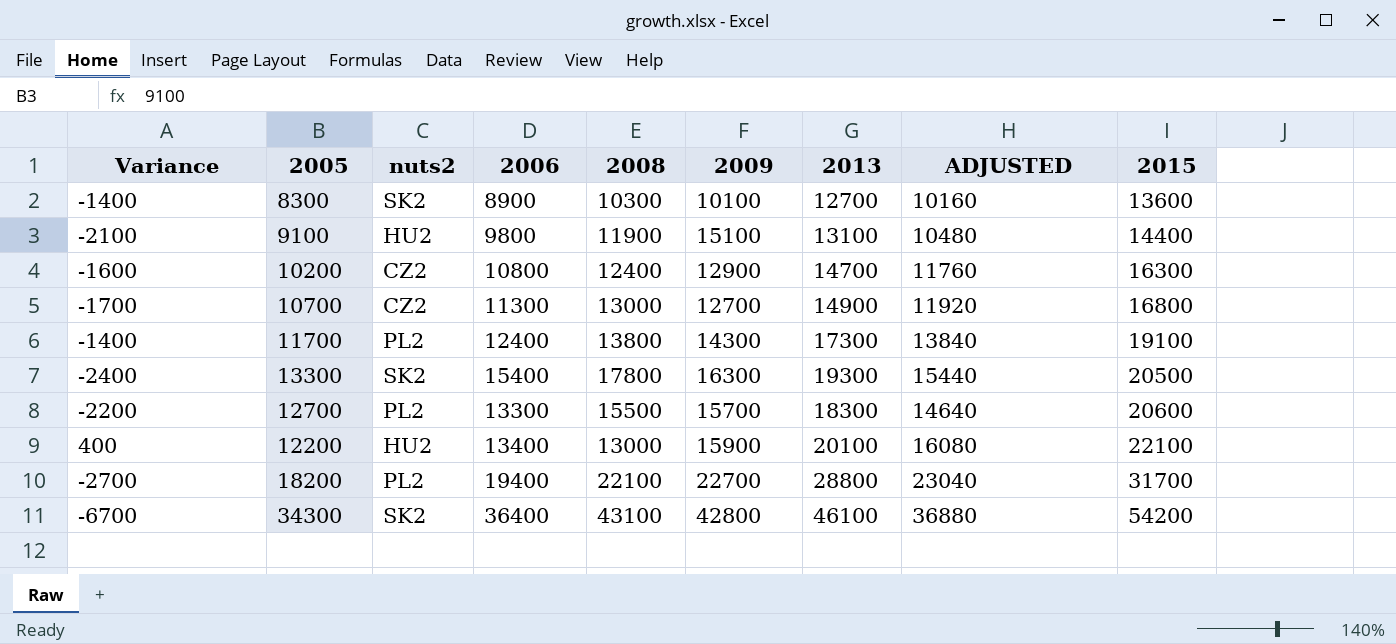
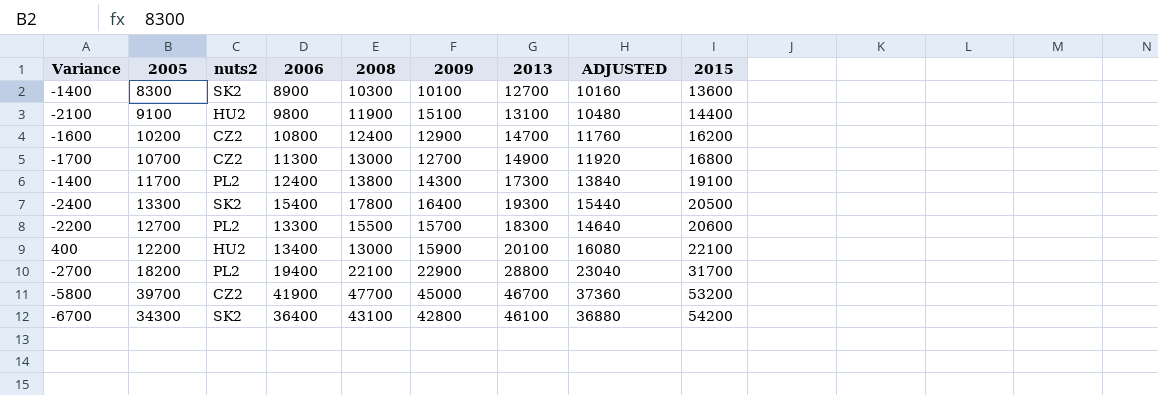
10200 | 2015: 16300 -> 16200
13300 | 2009: 16300 -> 16400
18200 | 2009: 22700 -> 22900
row 39700: none -> -5800 | CZ2 | 41900 | 47700 | 45000 | 46700 | 37360 | 53200

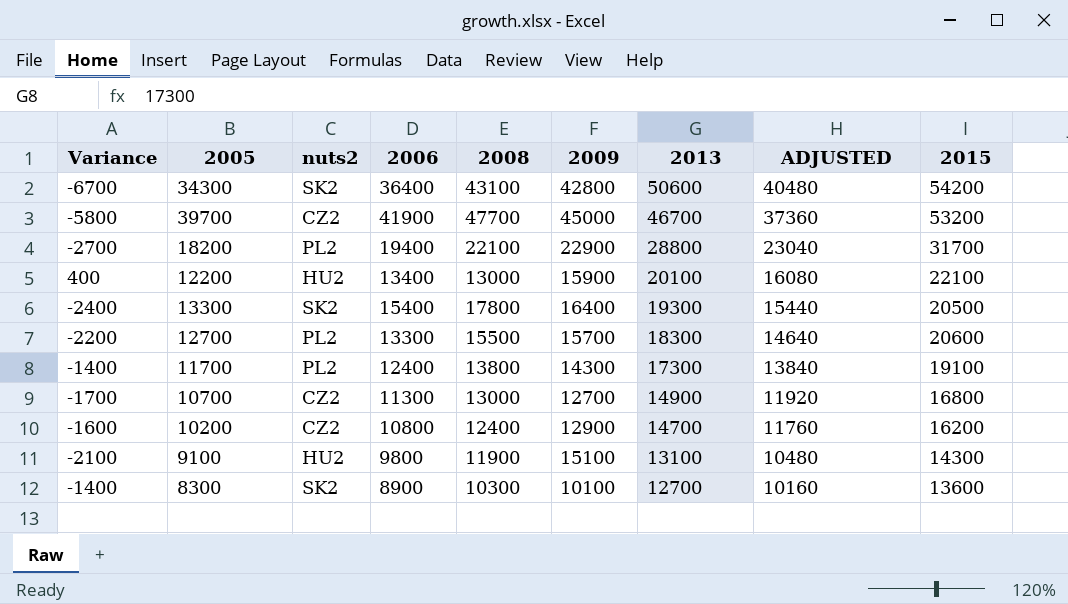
row order: 2015 ascending -> 2013 descending
34300 | 2013: 46100 -> 50600
34300 | ADJUSTED: 36880 -> 40480
9100 | 2015: 14400 -> 14300

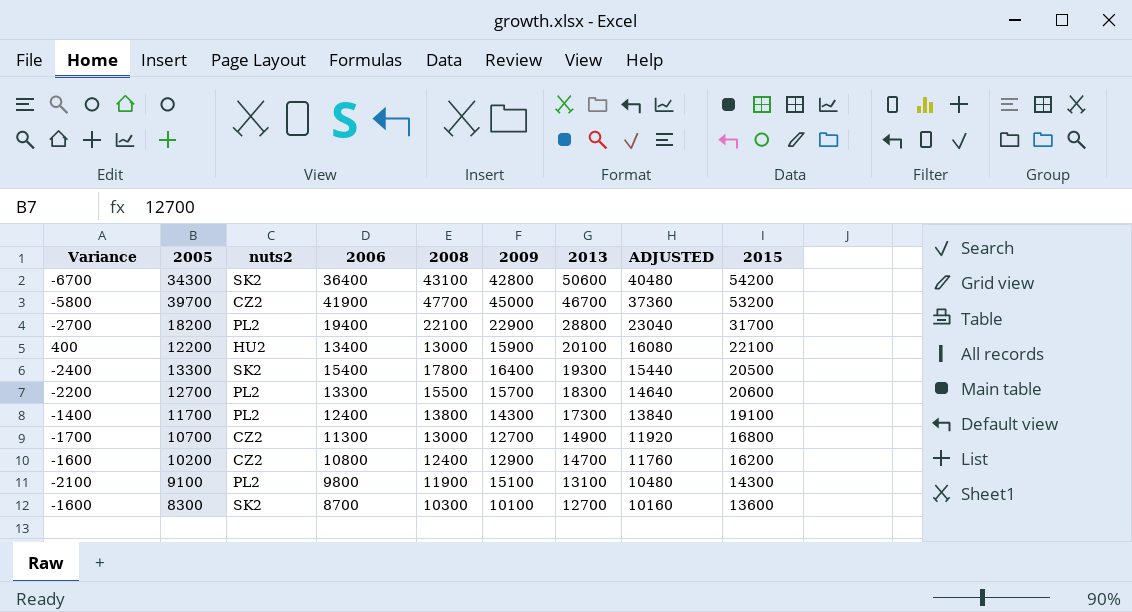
9100 | nuts2: HU2 -> PL2
8300 | Variance: -1400 -> -1600
8300 | 2006: 8900 -> 8700

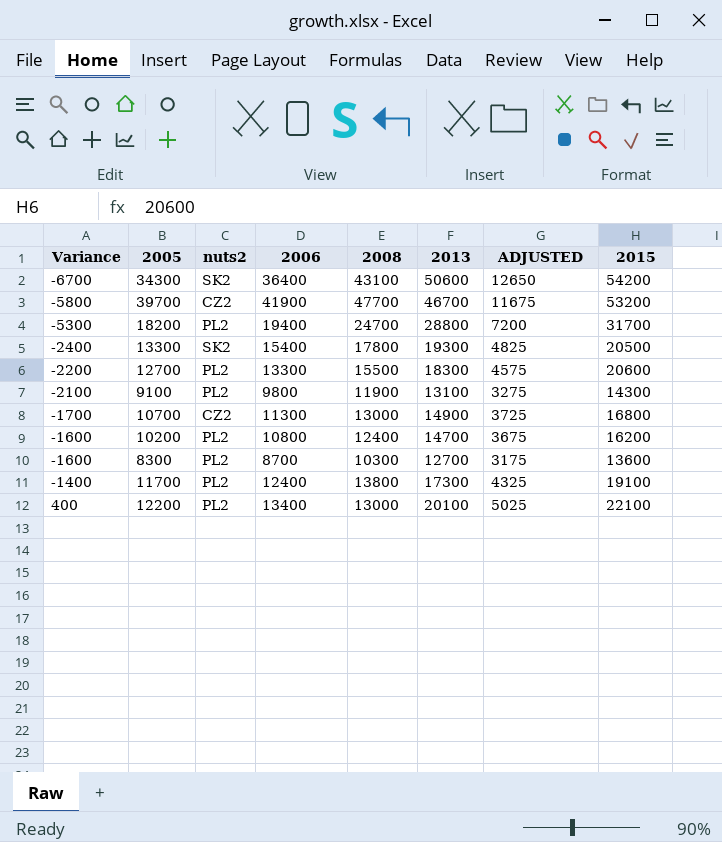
row order: 2013 descending -> Variance ascending
column 2009 | position: 6 -> none
column ADJUSTED | formula: [2013] * 0.8 -> [2013] * 0.25
18200 | Variance: -2700 -> -5300
18200 | 2008: 22100 -> 24700
10200 | nuts2: CZ2 -> PL2
8300 | nuts2: SK2 -> PL2
12200 | nuts2: HU2 -> PL2

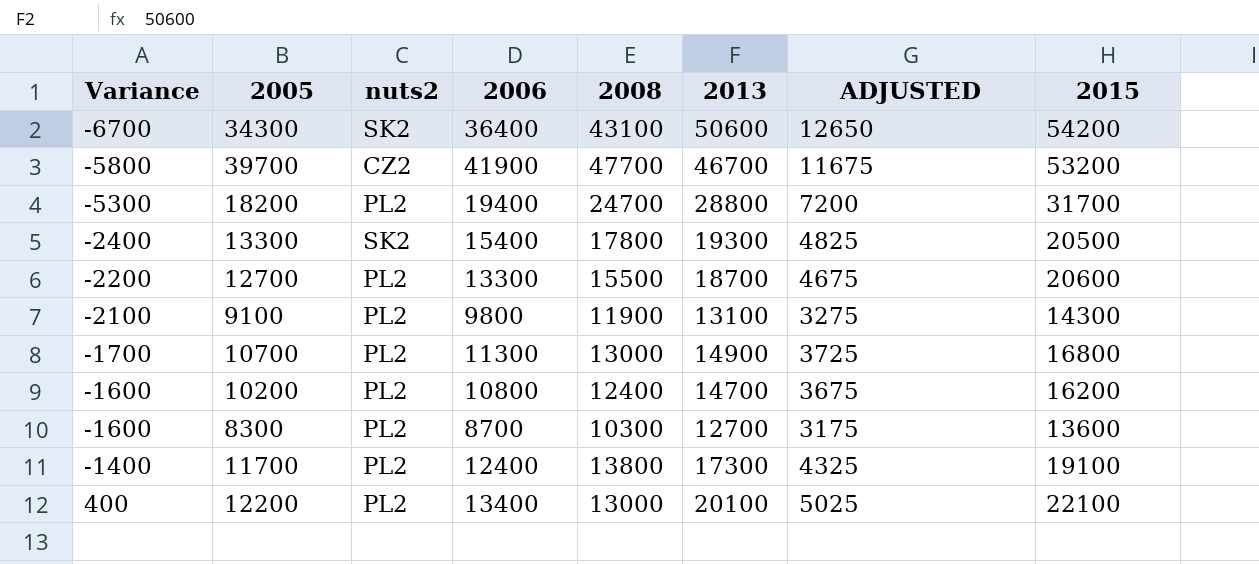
12700 | 2013: 18300 -> 18700
12700 | ADJUSTED: 4575 -> 4675
10700 | nuts2: CZ2 -> PL2

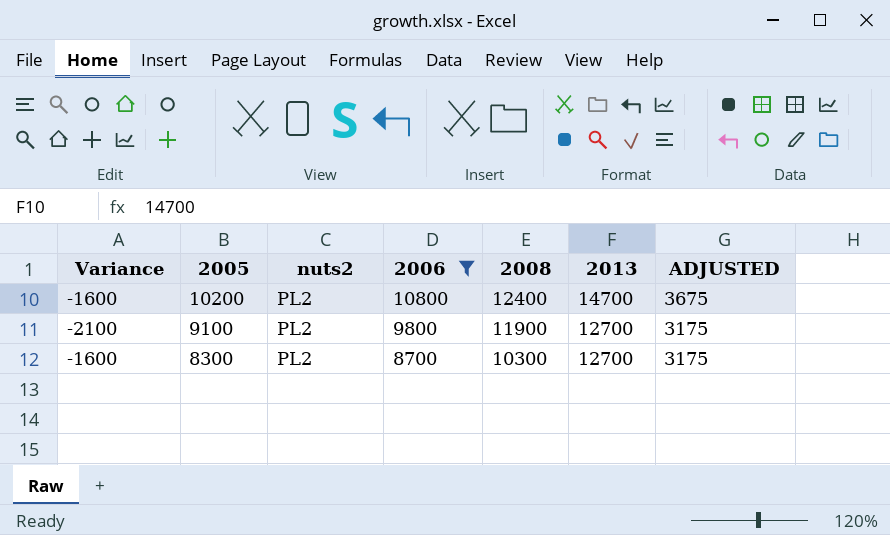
filter: none -> 2006 <= 10800
row order: Variance ascending -> 2005 descending
column 2015 | position: 8 -> none
9100 | 2013: 13100 -> 12700
9100 | ADJUSTED: 3275 -> 3175

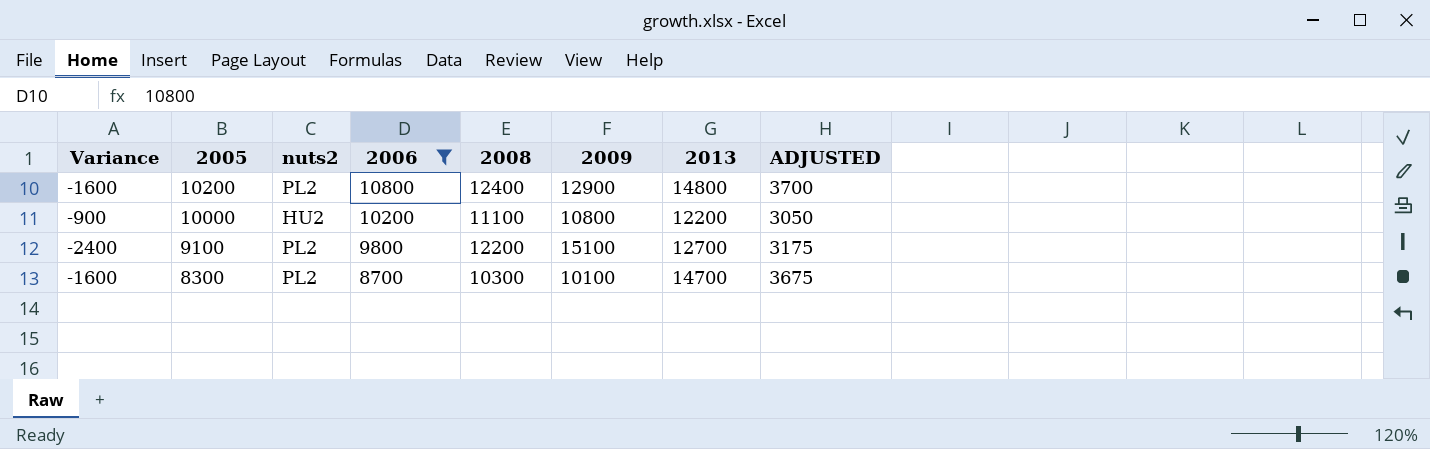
column 2009 | position: none -> 6
10200 | 2013: 14700 -> 14800
10200 | ADJUSTED: 3675 -> 3700
row 10000: none -> -900 | HU2 | 10200 | 11100 | 10800 | 12200 | 3050
9100 | Variance: -2100 -> -2400
9100 | 2008: 11900 -> 12200
8300 | 2013: 12700 -> 14700
8300 | ADJUSTED: 3175 -> 3675

